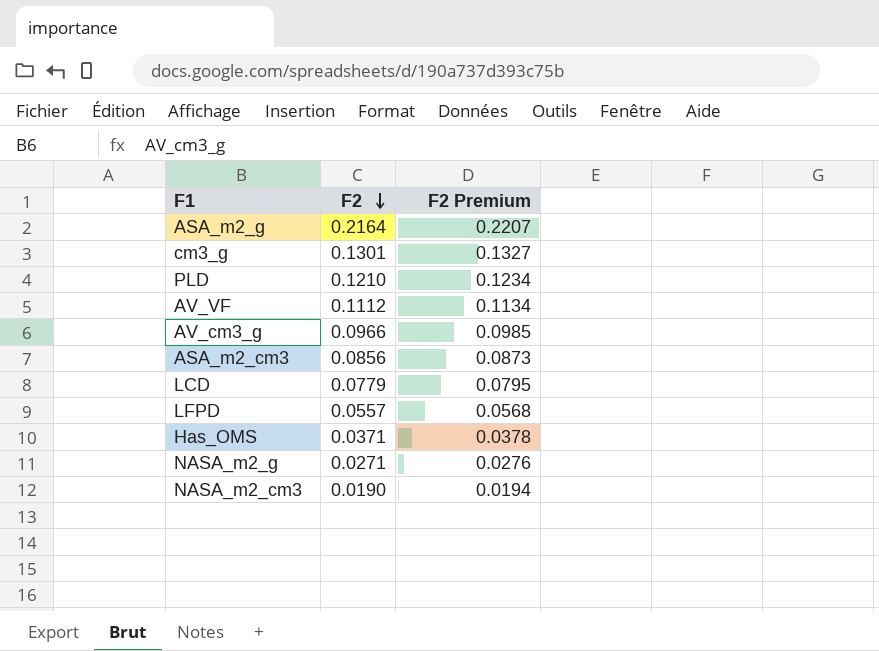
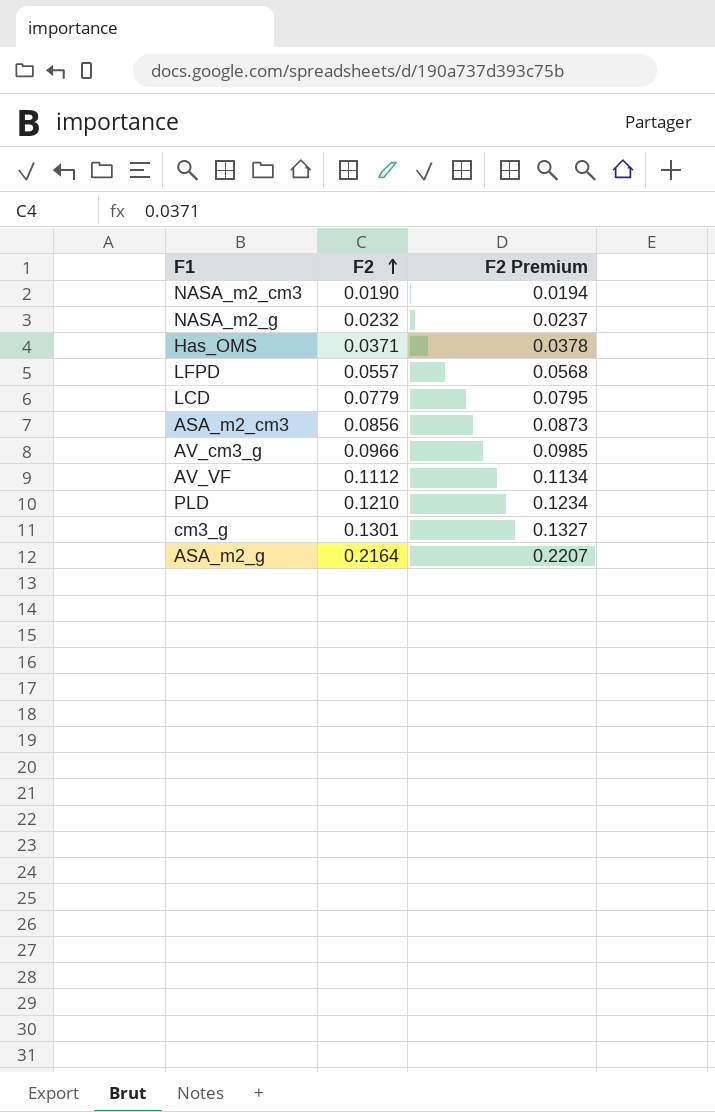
row order: F2 descending -> F2 ascending
NASA_m2_g | F2: 0.0271 -> 0.0232
NASA_m2_g | F2 Premium: 0.0276 -> 0.0237

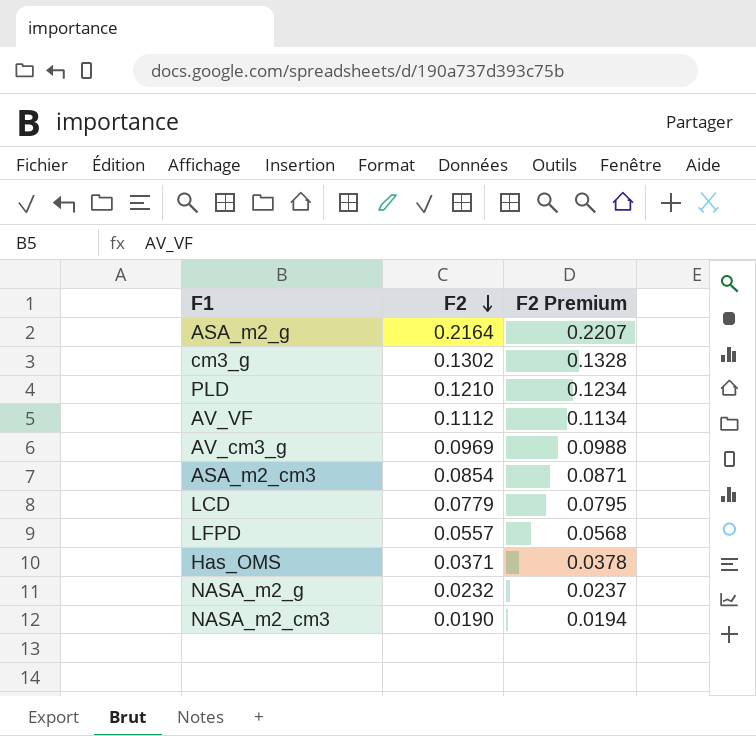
row order: F2 ascending -> F2 descending
cm3_g | F2: 0.1301 -> 0.1302
cm3_g | F2 Premium: 0.1327 -> 0.1328
AV_cm3_g | F2: 0.0966 -> 0.0969
AV_cm3_g | F2 Premium: 0.0985 -> 0.0988
ASA_m2_cm3 | F2: 0.0856 -> 0.0854
ASA_m2_cm3 | F2 Premium: 0.0873 -> 0.0871

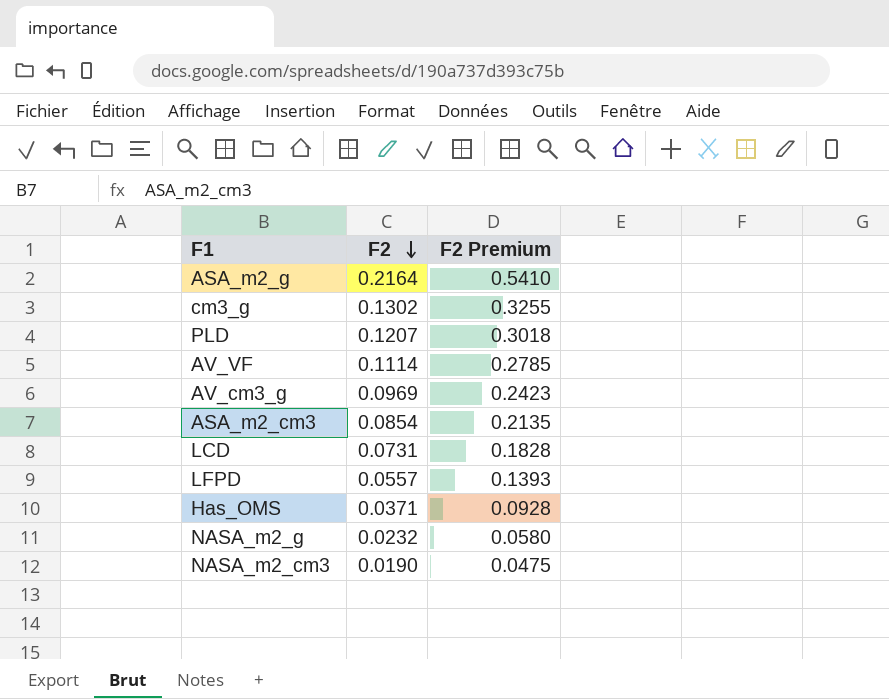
column F2 Premium | formula: [F2] * 1.02 -> [F2] * 2.5
PLD | F2: 0.1210 -> 0.1207
AV_VF | F2: 0.1112 -> 0.1114
LCD | F2: 0.0779 -> 0.0731

